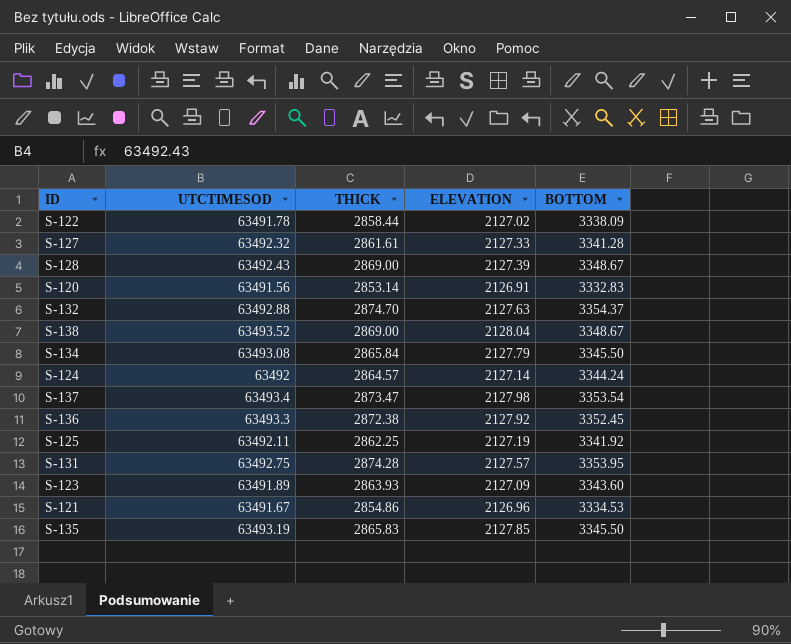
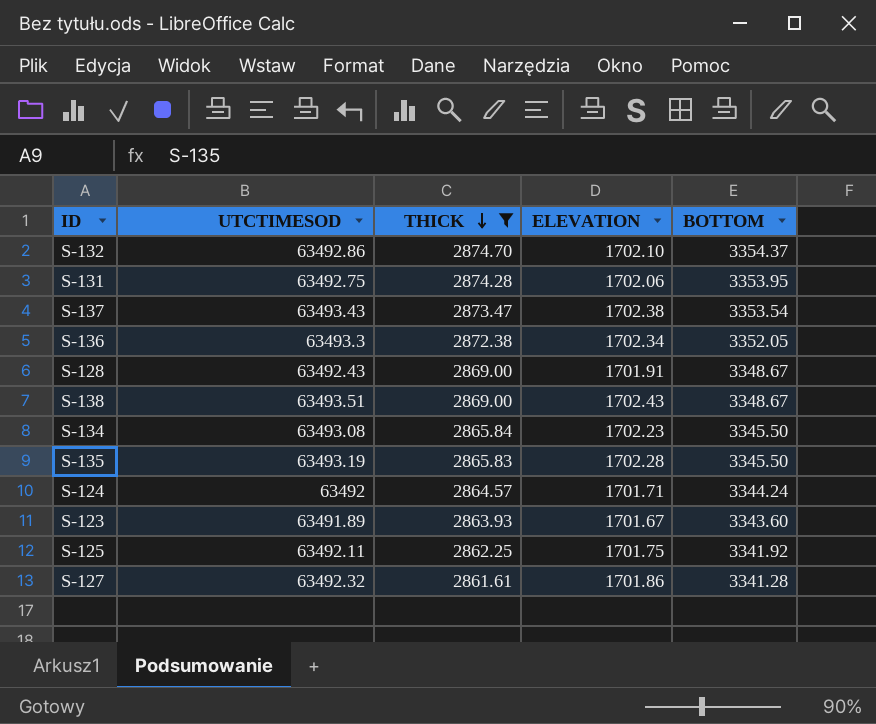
filter: none -> THICK >= 2861.61
row order: none -> THICK descending
S-132 | UTCTIMESOD: 63492.88 -> 63492.86
S-132 | ELEVATION: 2127.63 -> 1702.10
S-131 | ELEVATION: 2127.57 -> 1702.06
S-137 | UTCTIMESOD: 63493.4 -> 63493.43
S-137 | ELEVATION: 2127.98 -> 1702.38
S-136 | ELEVATION: 2127.92 -> 1702.34
S-136 | BOTTOM: 3352.45 -> 3352.05
S-128 | ELEVATION: 2127.39 -> 1701.91
S-138 | UTCTIMESOD: 63493.52 -> 63493.51
S-138 | ELEVATION: 2128.04 -> 1702.43
S-134 | ELEVATION: 2127.79 -> 1702.23
S-135 | ELEVATION: 2127.85 -> 1702.28
S-124 | ELEVATION: 2127.14 -> 1701.71
S-123 | ELEVATION: 2127.09 -> 1701.67
S-125 | ELEVATION: 2127.19 -> 1701.75
S-127 | ELEVATION: 2127.33 -> 1701.86

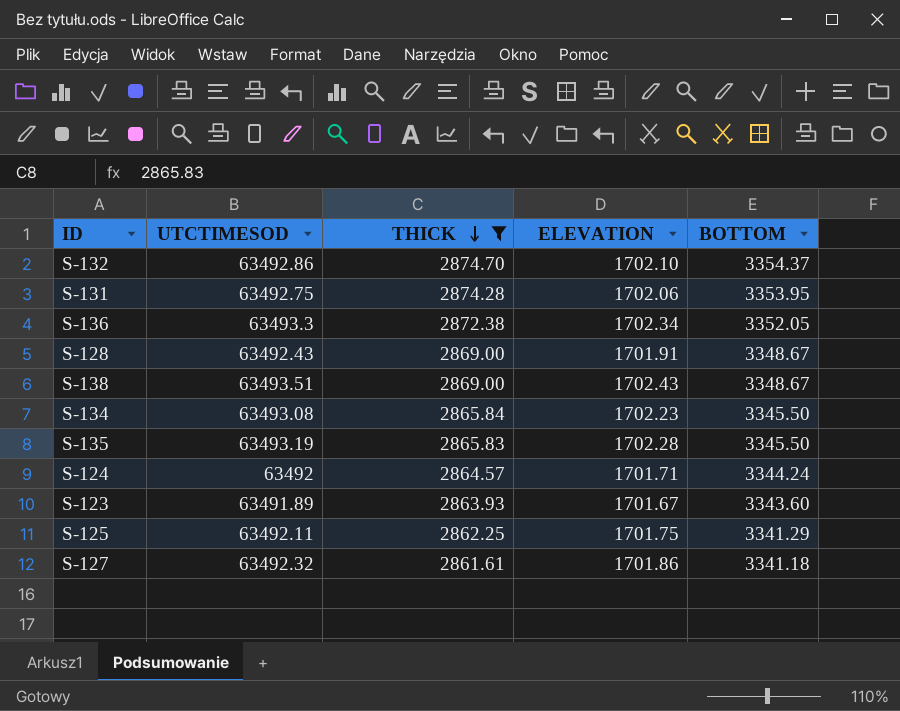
row S-137: 63493.43 | 2873.47 | 1702.38 | 3353.54 -> none
S-125 | BOTTOM: 3341.92 -> 3341.29
S-127 | BOTTOM: 3341.28 -> 3341.18

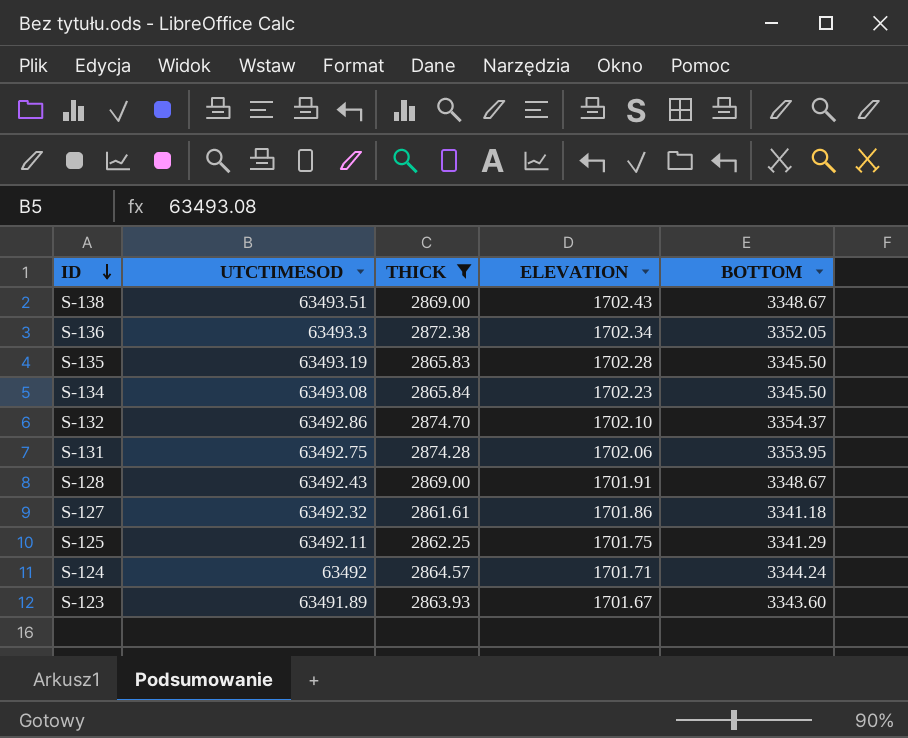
row order: THICK descending -> ID descending

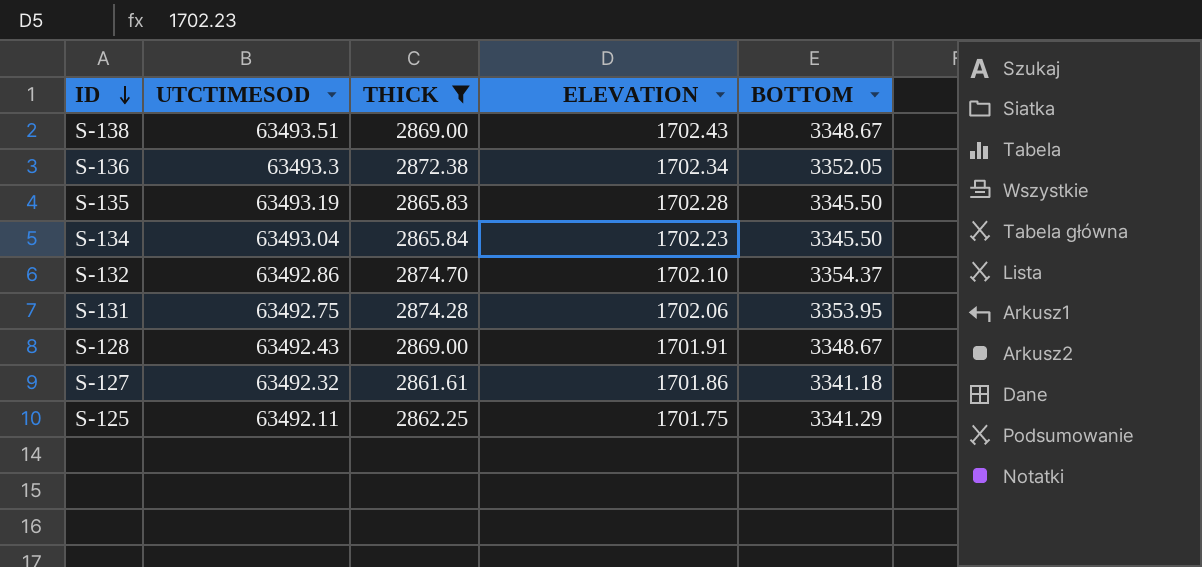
row S-124: 63492 | 2864.57 | 1701.71 | 3344.24 -> none
row S-123: 63491.89 | 2863.93 | 1701.67 | 3343.60 -> none
S-134 | UTCTIMESOD: 63493.08 -> 63493.04

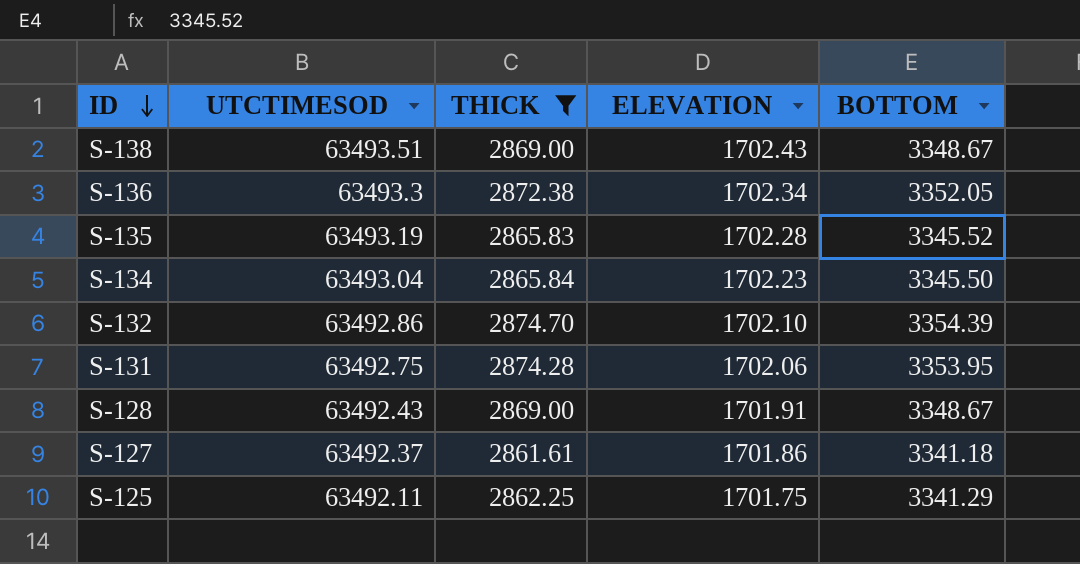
S-135 | BOTTOM: 3345.50 -> 3345.52
S-132 | BOTTOM: 3354.37 -> 3354.39
S-127 | UTCTIMESOD: 63492.32 -> 63492.37

